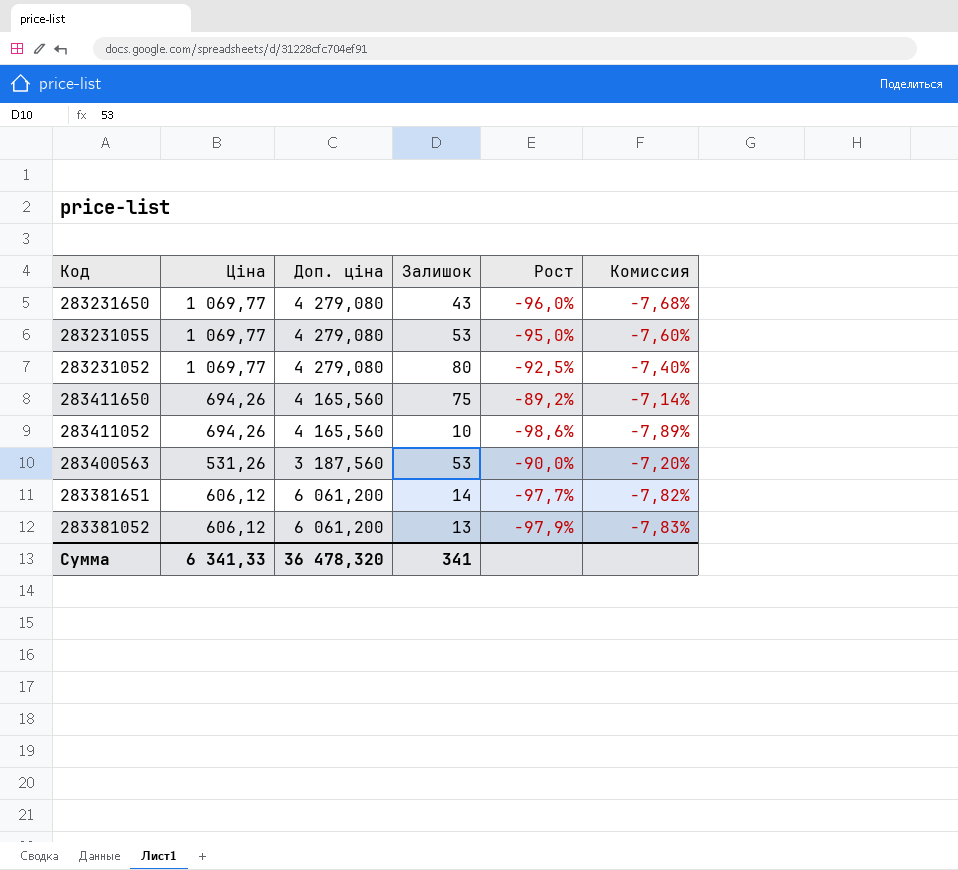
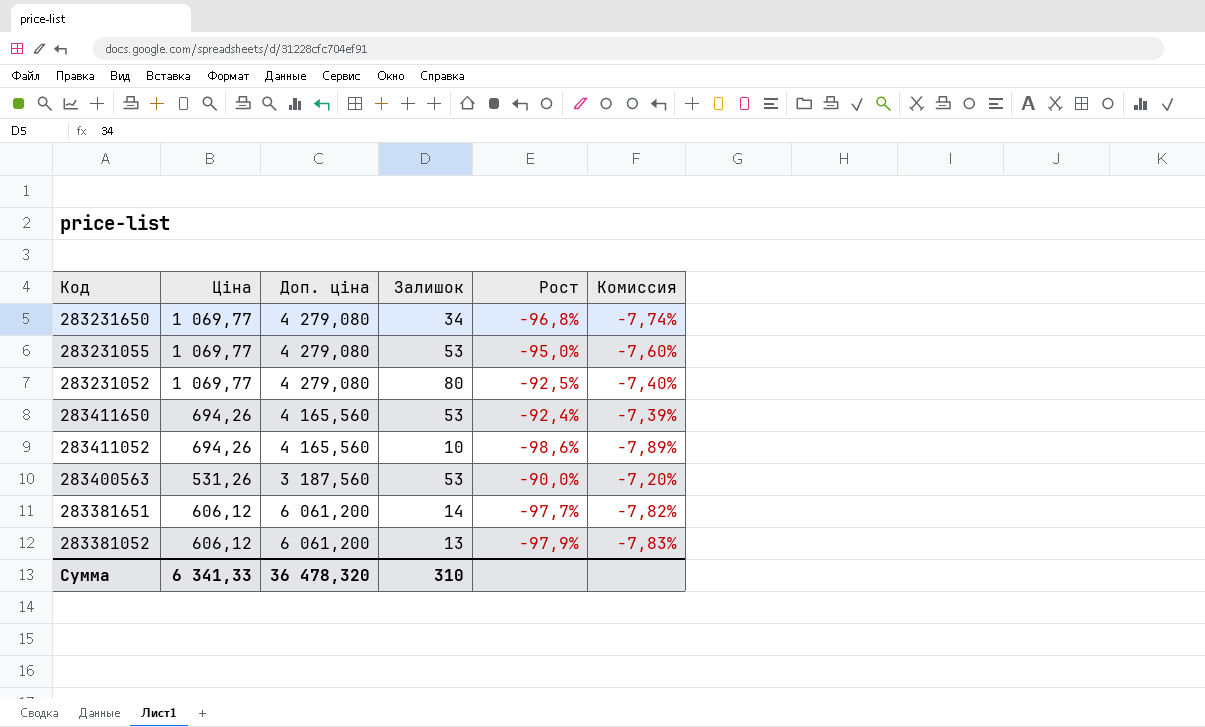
283231650 | Залишок: 43 -> 34
283231650 | Рост: -96,0% -> -96,8%
283231650 | Комиссия: -7,68% -> -7,74%
283411650 | Залишок: 75 -> 53
283411650 | Рост: -89,2% -> -92,4%
283411650 | Комиссия: -7,14% -> -7,39%
Сумма | Залишок: 341 -> 310

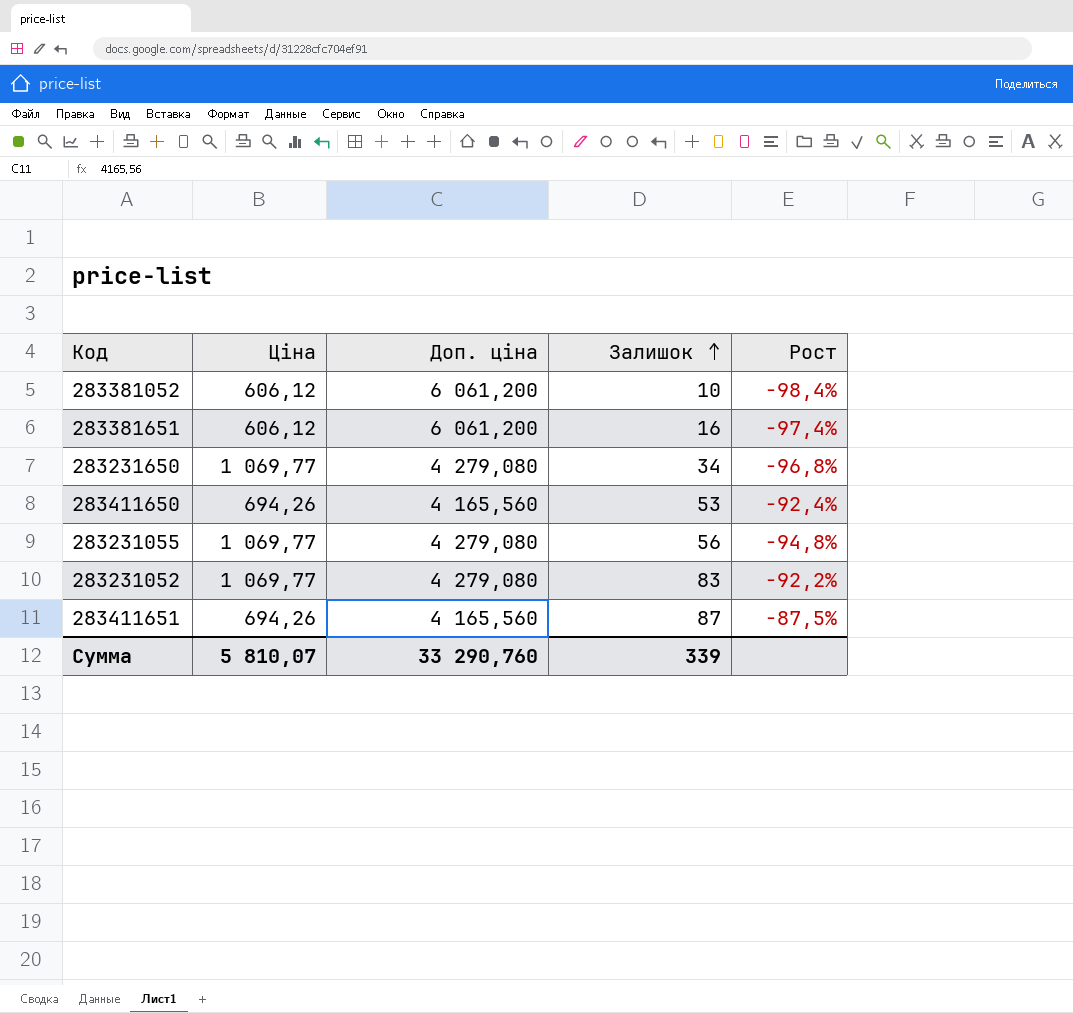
row order: none -> Залишок ascending
column Комиссия | formula: [Рост] * 0,08 -> none
row 283411052: 694,26 | 4 165,560 | 10 | -98,6% | -7,89% -> none
row 283400563: 531,26 | 3 187,560 | 53 | -90,0% | -7,20% -> none
283381052 | Залишок: 13 -> 10
283381052 | Рост: -97,9% -> -98,4%
283381651 | Залишок: 14 -> 16
283381651 | Рост: -97,7% -> -97,4%
283231055 | Залишок: 53 -> 56
283231055 | Рост: -95,0% -> -94,8%
283231052 | Залишок: 80 -> 83
283231052 | Рост: -92,5% -> -92,2%
row 283411651: none -> 694,26 | 4 165,560 | 87 | -87,5%
Сумма | Ціна: 6 341,33 -> 5 810,07
Сумма | Доп. ціна: 36 478,320 -> 33 290,760
Сумма | Залишок: 310 -> 339

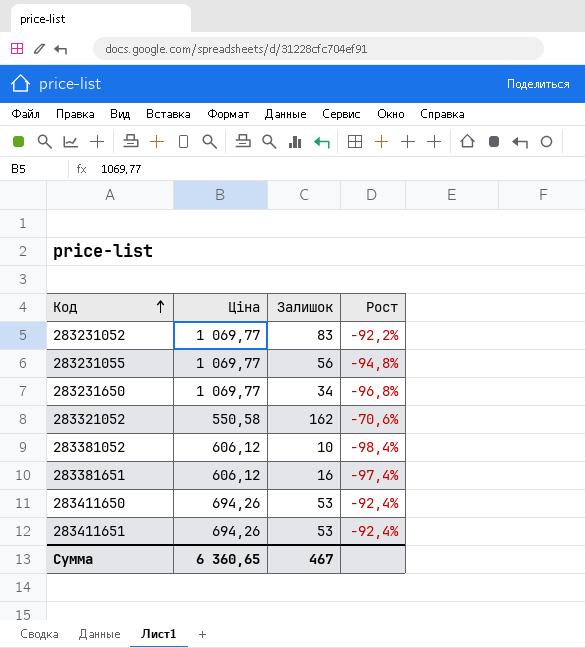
row order: Залишок ascending -> Код ascending
column Доп. ціна | position: 3 -> none
row 283321052: none -> 550,58 | 162 | -70,6%
283411651 | Залишок: 87 -> 53
283411651 | Рост: -87,5% -> -92,4%
Сумма | Ціна: 5 810,07 -> 6 360,65
Сумма | Залишок: 339 -> 467

